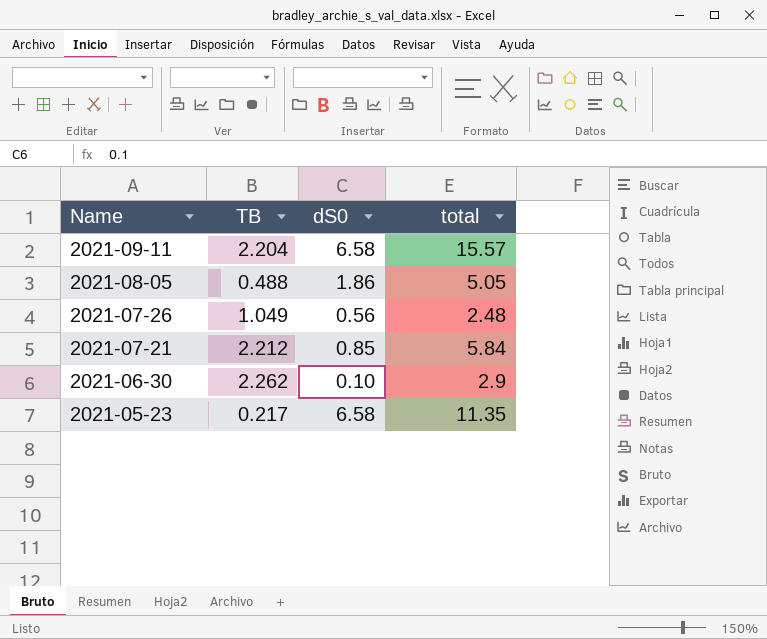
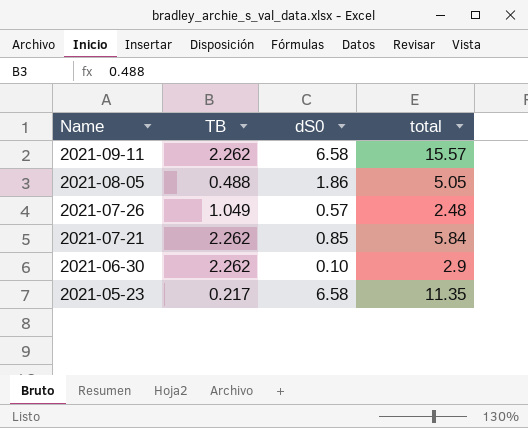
2021-09-11 | TB: 2.204 -> 2.262
2021-07-26 | dS0: 0.56 -> 0.57
2021-07-21 | TB: 2.212 -> 2.262

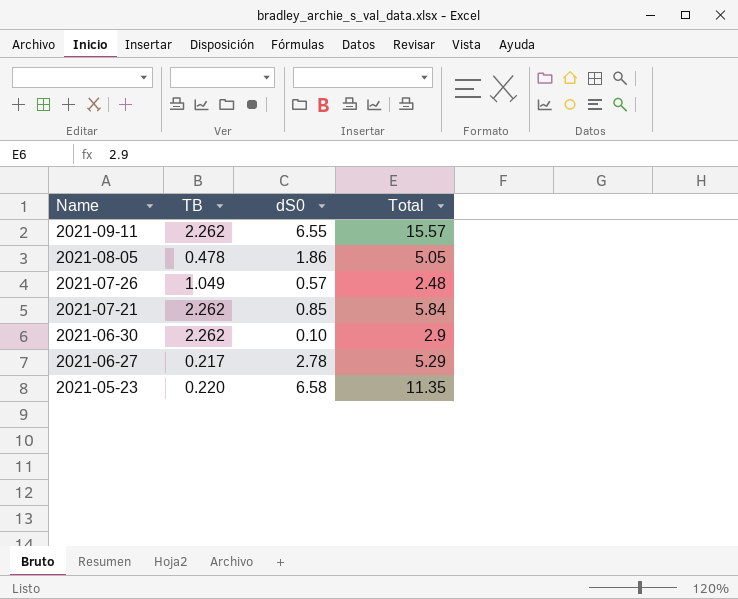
column name: total -> Total
2021-09-11 | dS0: 6.58 -> 6.55
2021-08-05 | TB: 0.488 -> 0.478
row 2021-06-27: none -> 0.217 | 2.78 | 5.29
2021-05-23 | TB: 0.217 -> 0.220

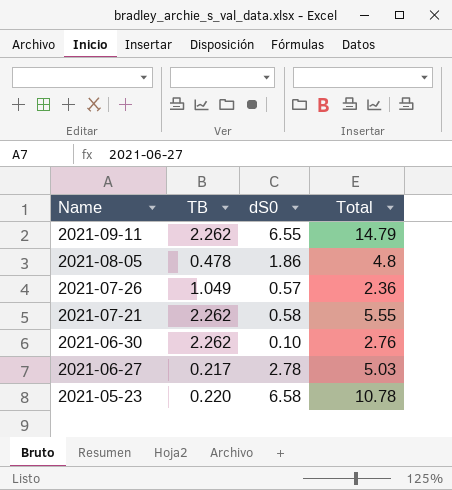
2021-09-11 | Total: 15.57 -> 14.79
2021-08-05 | Total: 5.05 -> 4.8
2021-07-26 | Total: 2.48 -> 2.36
2021-07-21 | dS0: 0.85 -> 0.58
2021-07-21 | Total: 5.84 -> 5.55
2021-06-30 | Total: 2.9 -> 2.76
2021-06-27 | Total: 5.29 -> 5.03
2021-05-23 | Total: 11.35 -> 10.78

